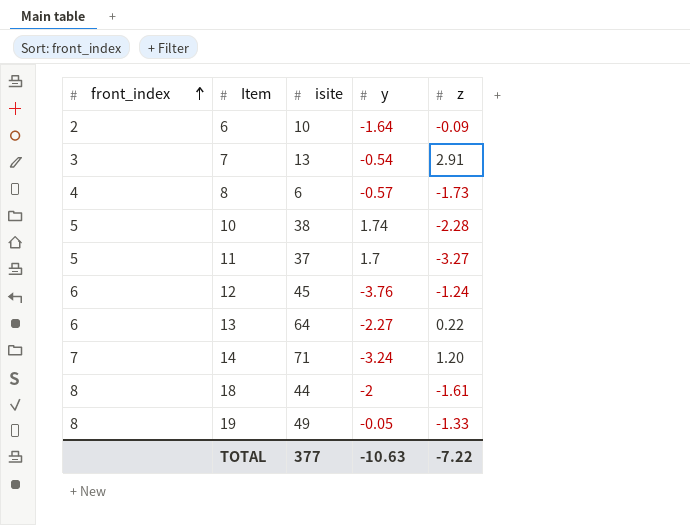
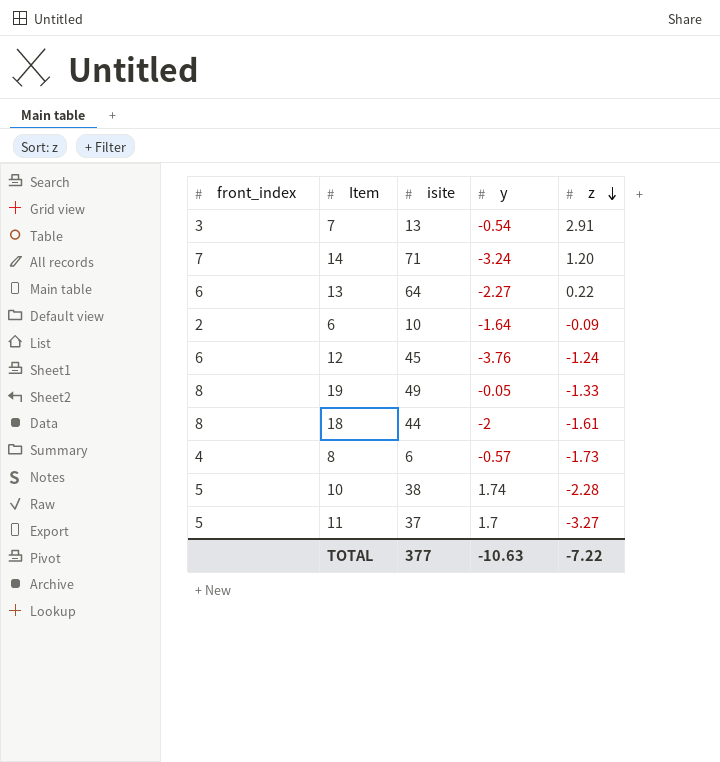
row order: front_index ascending -> z descending

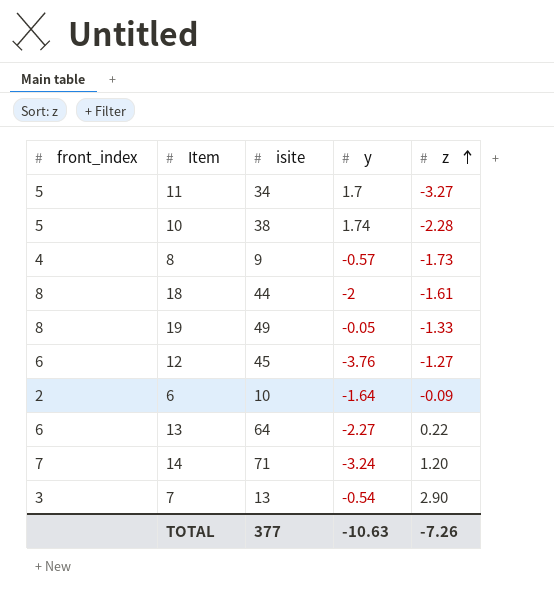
row order: z descending -> z ascending
11 | isite: 37 -> 34
8 | isite: 6 -> 9
12 | z: -1.24 -> -1.27
7 | z: 2.91 -> 2.90
TOTAL | z: -7.22 -> -7.26

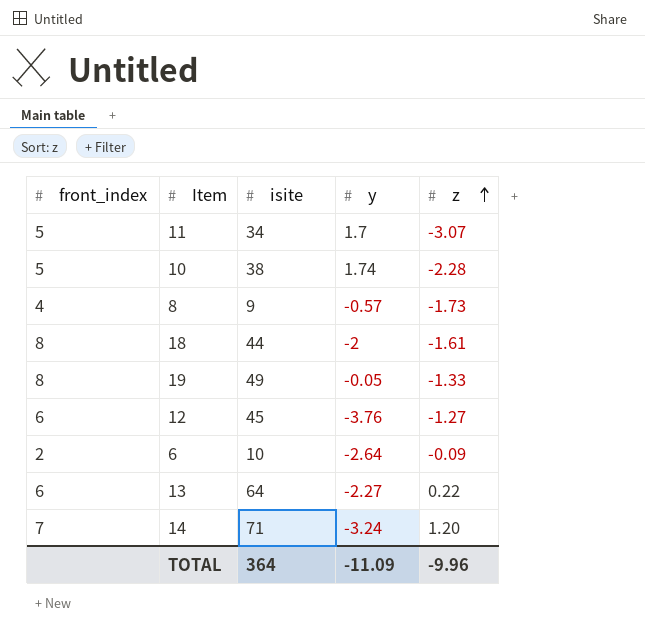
row 7: 3 | 13 | -0.54 | 2.90 -> none
11 | z: -3.27 -> -3.07
6 | y: -1.64 -> -2.64
TOTAL | isite: 377 -> 364
TOTAL | y: -10.63 -> -11.09
TOTAL | z: -7.26 -> -9.96

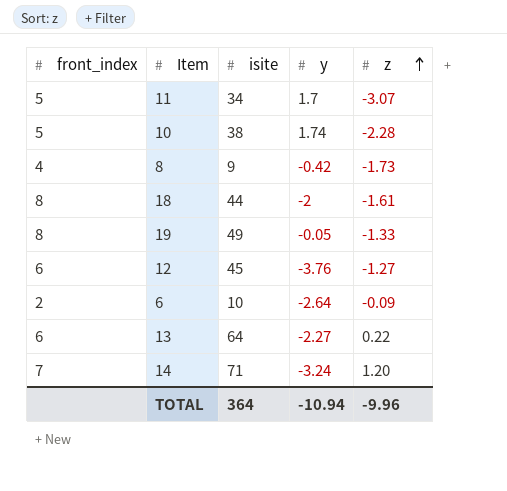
8 | y: -0.57 -> -0.42
TOTAL | y: -11.09 -> -10.94

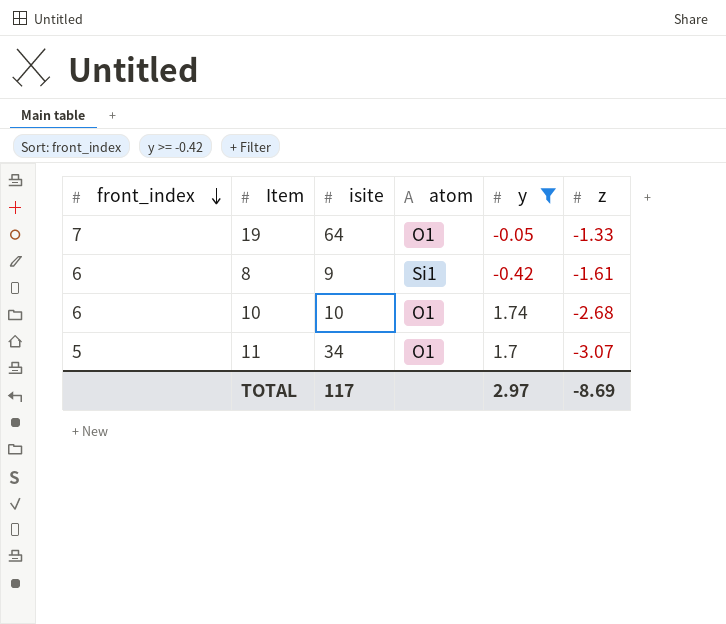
filter: none -> y >= -0.42
row order: z ascending -> front_index descending
column atom | position: none -> 4
19 | front_index: 8 -> 7
19 | isite: 49 -> 64
8 | front_index: 4 -> 6
8 | z: -1.73 -> -1.61
10 | front_index: 5 -> 6
10 | isite: 38 -> 10
10 | z: -2.28 -> -2.68
TOTAL | isite: 364 -> 117
TOTAL | y: -10.94 -> 2.97
TOTAL | z: -9.96 -> -8.69

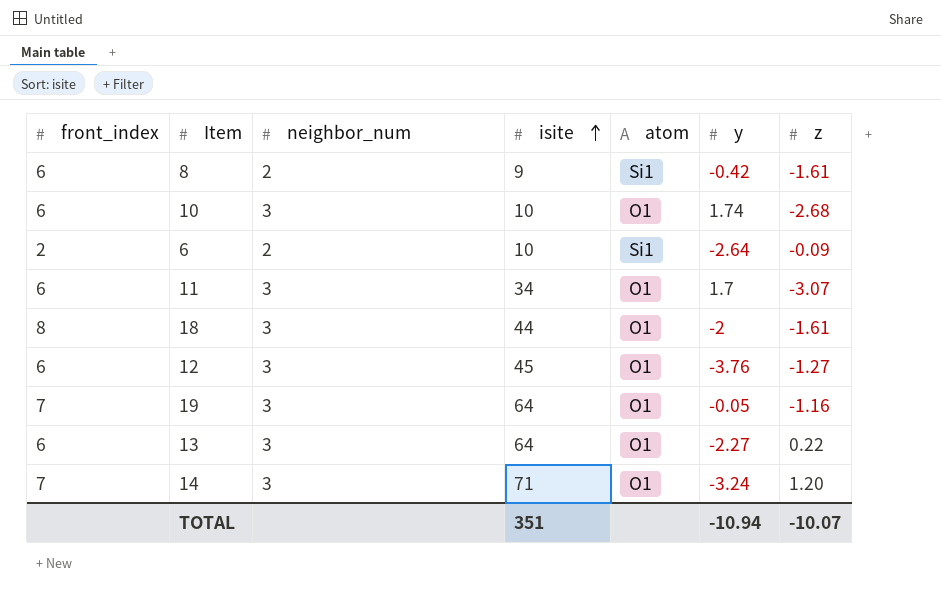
filter: y >= -0.42 -> none
row order: front_index descending -> isite ascending
column neighbor_num | position: none -> 3
11 | front_index: 5 -> 6
19 | z: -1.33 -> -1.16
TOTAL | isite: 117 -> 351
TOTAL | y: 2.97 -> -10.94
TOTAL | z: -8.69 -> -10.07

